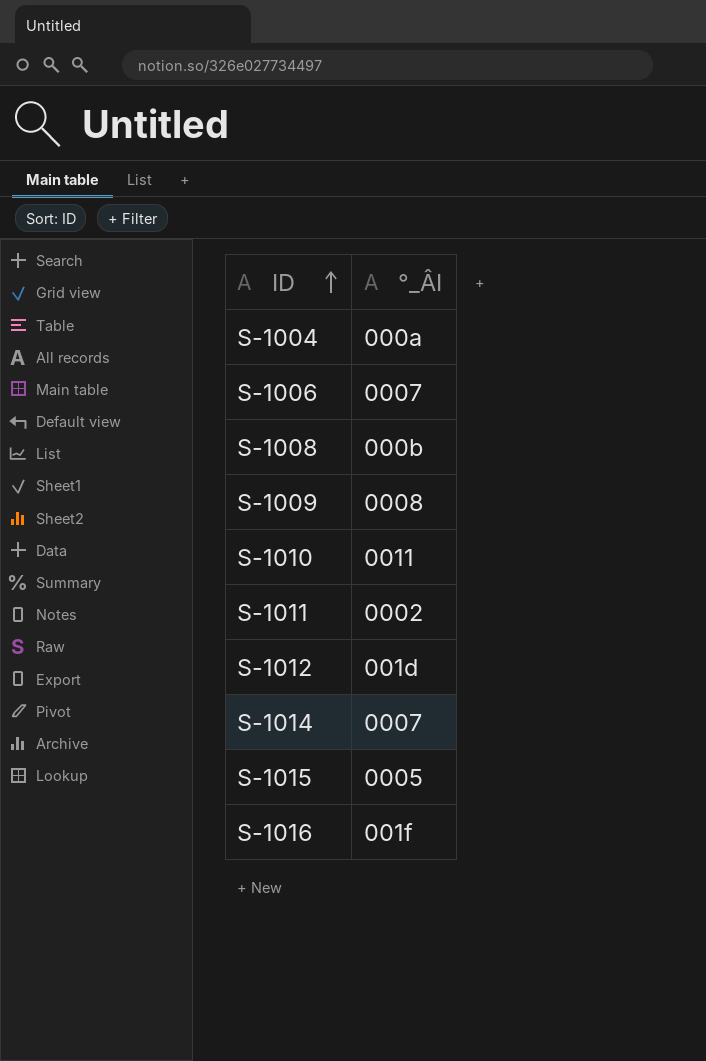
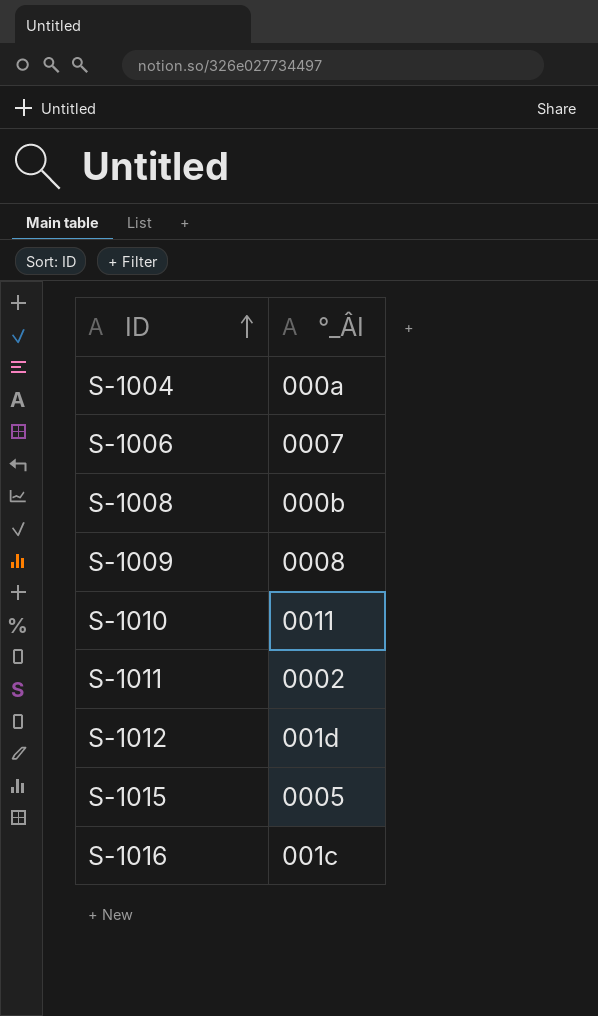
row S-1014: 0007 -> none
S-1016 | °_ÂI: 001f -> 001c

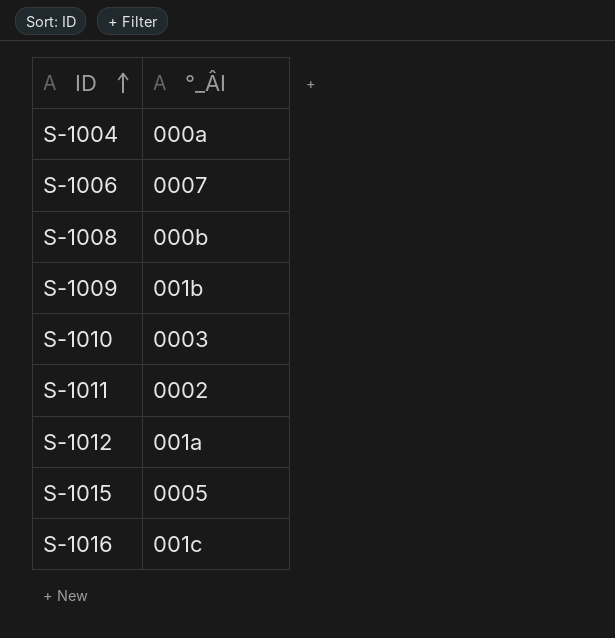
S-1009 | °_ÂI: 0008 -> 001b
S-1010 | °_ÂI: 0011 -> 0003
S-1012 | °_ÂI: 001d -> 001a

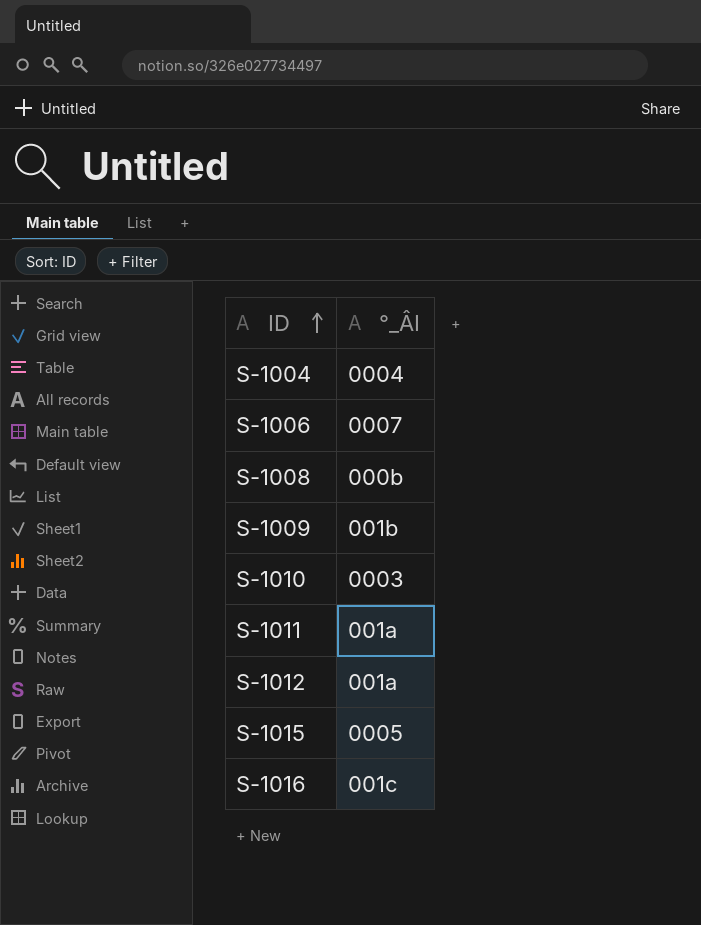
S-1004 | °_ÂI: 000a -> 0004
S-1011 | °_ÂI: 0002 -> 001a

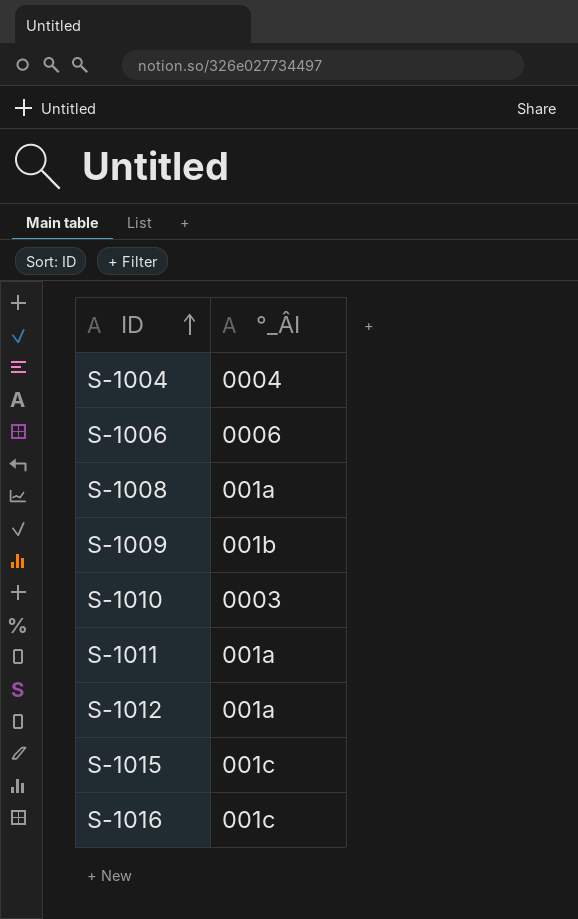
S-1006 | °_ÂI: 0007 -> 0006
S-1008 | °_ÂI: 000b -> 001a
S-1015 | °_ÂI: 0005 -> 001c

